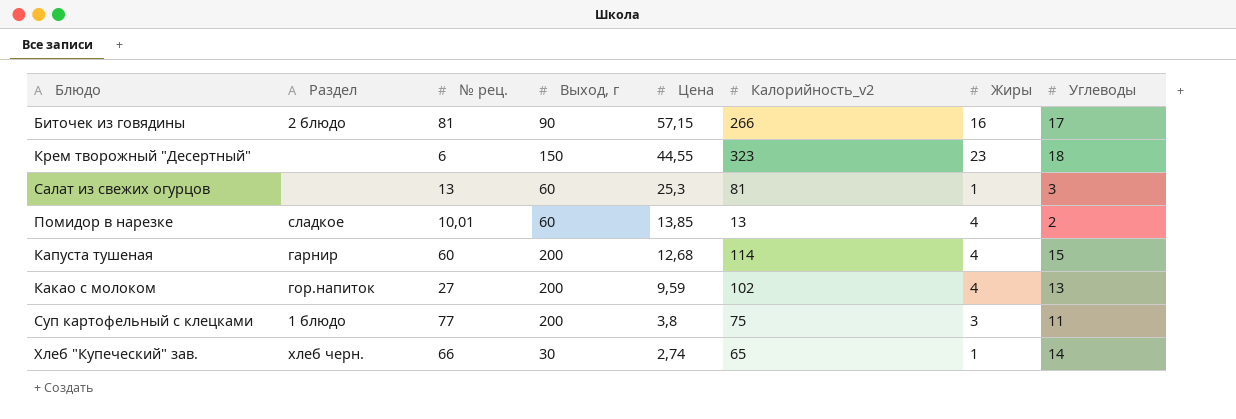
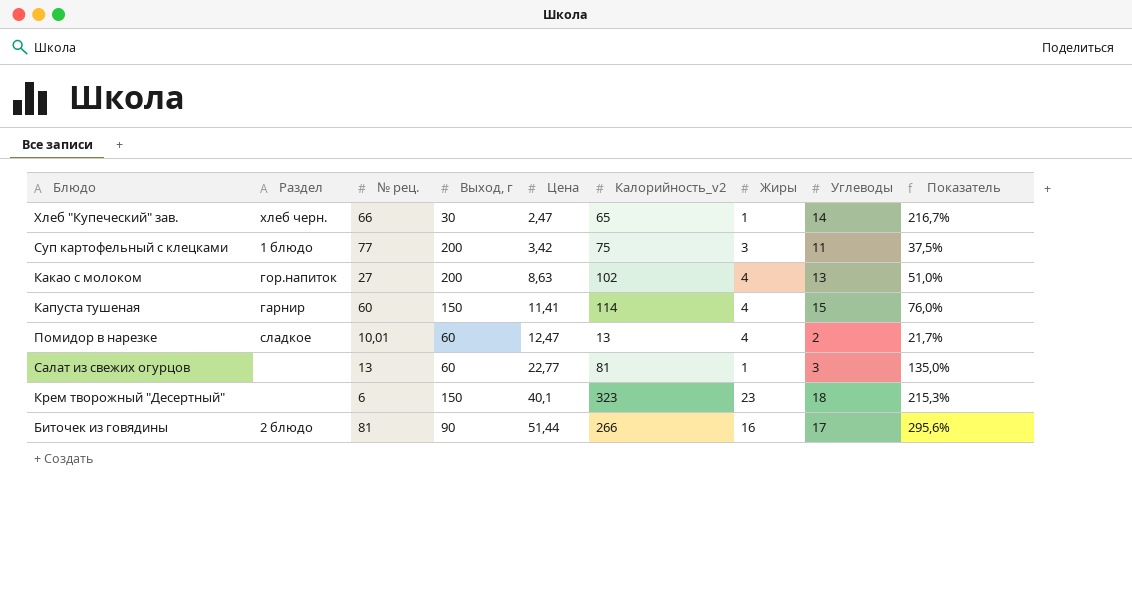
row order: Цена descending -> Цена ascending
column Показатель | formula: none -> [Калорийность_v2] / [Выход, г]
Хлеб "Купеческий" зав. | Цена: 2,74 -> 2,47
Суп картофельный с клецками | Цена: 3,8 -> 3,42
Какао с молоком | Цена: 9,59 -> 8,63
Капуста тушеная | Выход, г: 200 -> 150
Капуста тушеная | Цена: 12,68 -> 11,41
Помидор в нарезке | Цена: 13,85 -> 12,47
Салат из свежих огурцов | Цена: 25,3 -> 22,77
Крем творожный "Десертный" | Цена: 44,55 -> 40,1
Биточек из говядины | Цена: 57,15 -> 51,44

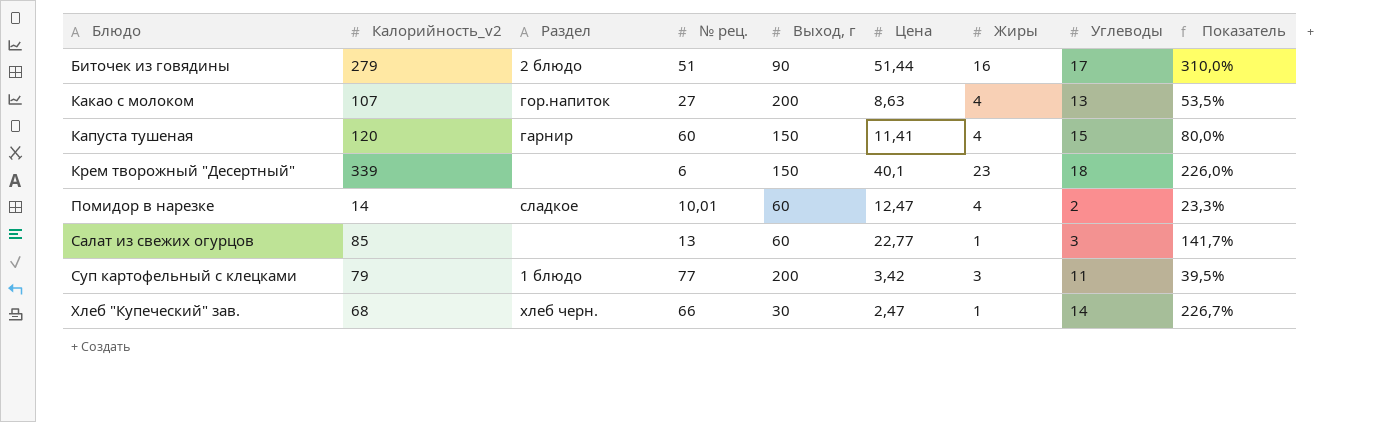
row order: Цена ascending -> Блюдо ascending
column Калорийность_v2 | position: 6 -> 2
Биточек из говядины | Калорийность_v2: 266 -> 279
Биточек из говядины | № рец.: 81 -> 51
Биточек из говядины | Показатель: 295,6% -> 310,0%
Какао с молоком | Калорийность_v2: 102 -> 107
Какао с молоком | Показатель: 51,0% -> 53,5%
Капуста тушеная | Калорийность_v2: 114 -> 120
Капуста тушеная | Показатель: 76,0% -> 80,0%
Крем творожный "Десертный" | Калорийность_v2: 323 -> 339
Крем творожный "Десертный" | Показатель: 215,3% -> 226,0%
Помидор в нарезке | Калорийность_v2: 13 -> 14
Помидор в нарезке | Показатель: 21,7% -> 23,3%
Салат из свежих огурцов | Калорийность_v2: 81 -> 85
Салат из свежих огурцов | Показатель: 135,0% -> 141,7%
Суп картофельный с клецками | Калорийность_v2: 75 -> 79
Суп картофельный с клецками | Показатель: 37,5% -> 39,5%
Хлеб "Купеческий" зав. | Калорийность_v2: 65 -> 68
Хлеб "Купеческий" зав. | Показатель: 216,7% -> 226,7%

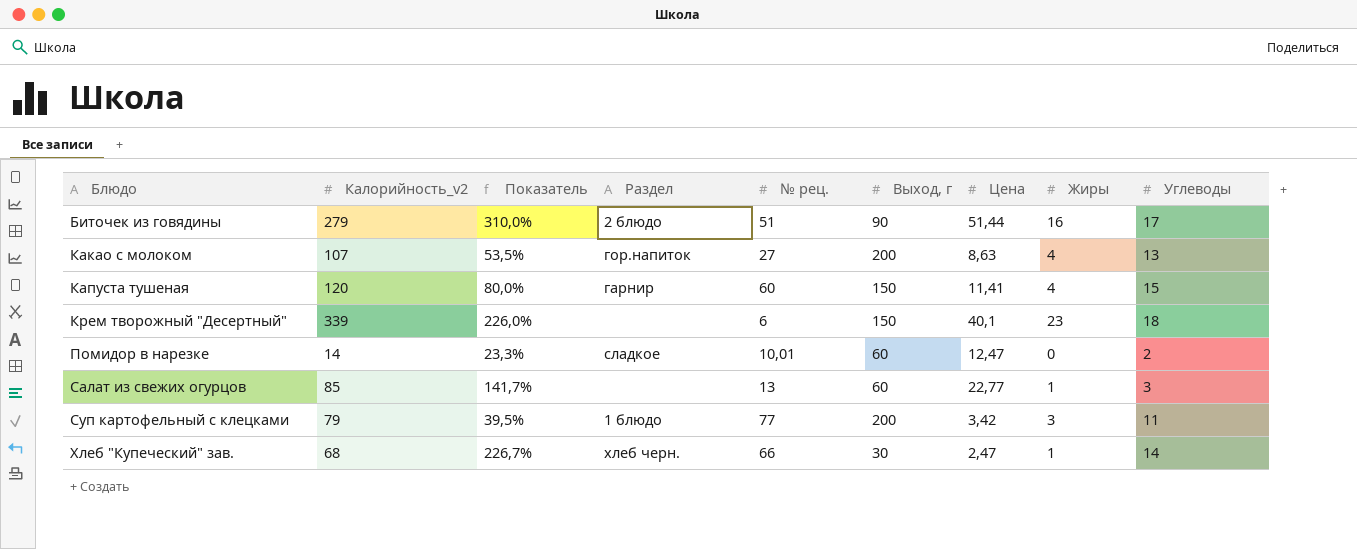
column Показатель | position: 9 -> 3
Помидор в нарезке | Жиры: 4 -> 0

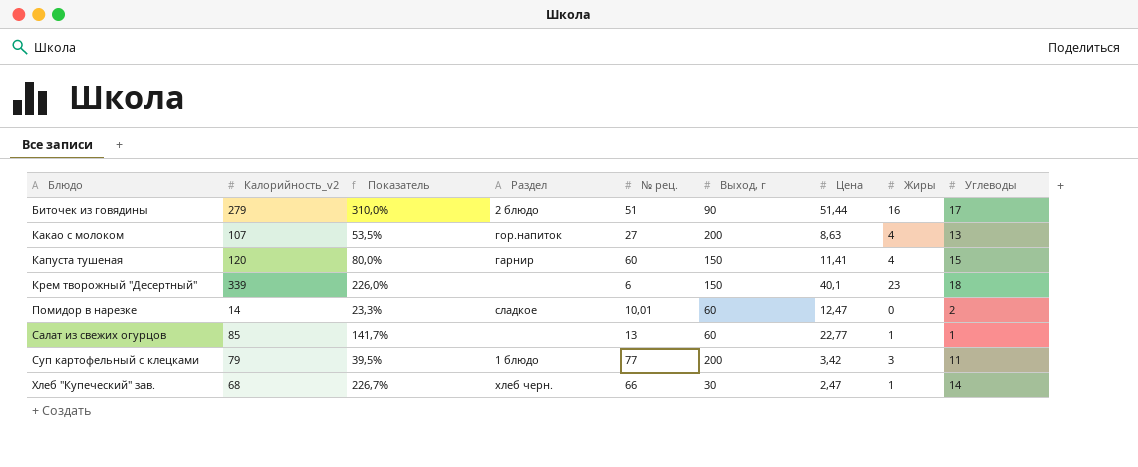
Салат из свежих огурцов | Углеводы: 3 -> 1

